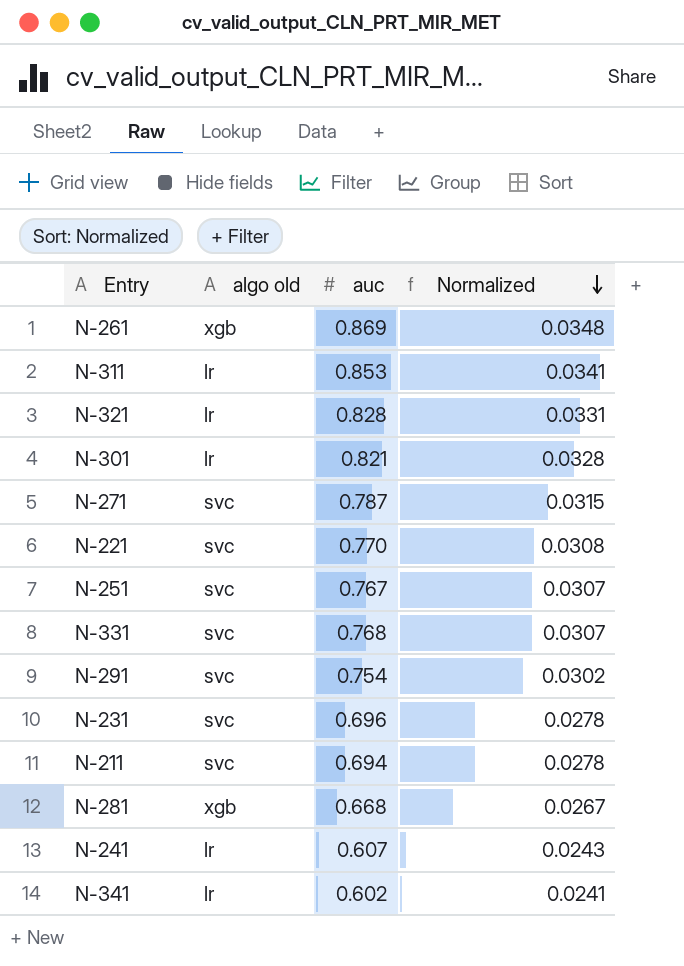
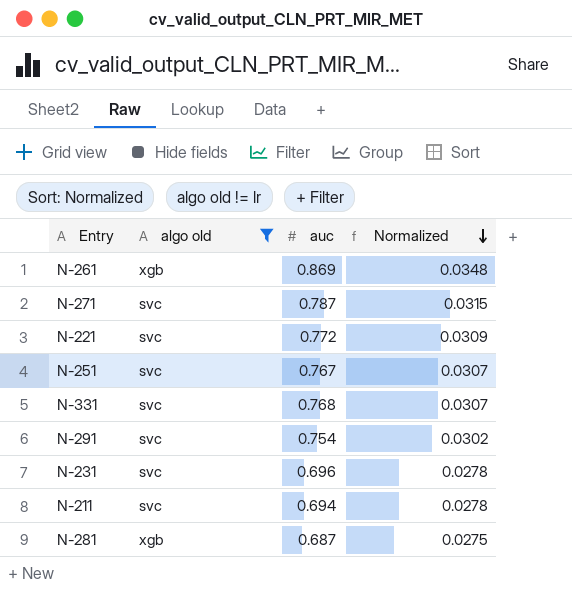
filter: none -> algo old != lr
N-221 | auc: 0.770 -> 0.772
N-221 | Normalized: 0.0308 -> 0.0309
N-281 | auc: 0.668 -> 0.687
N-281 | Normalized: 0.0267 -> 0.0275

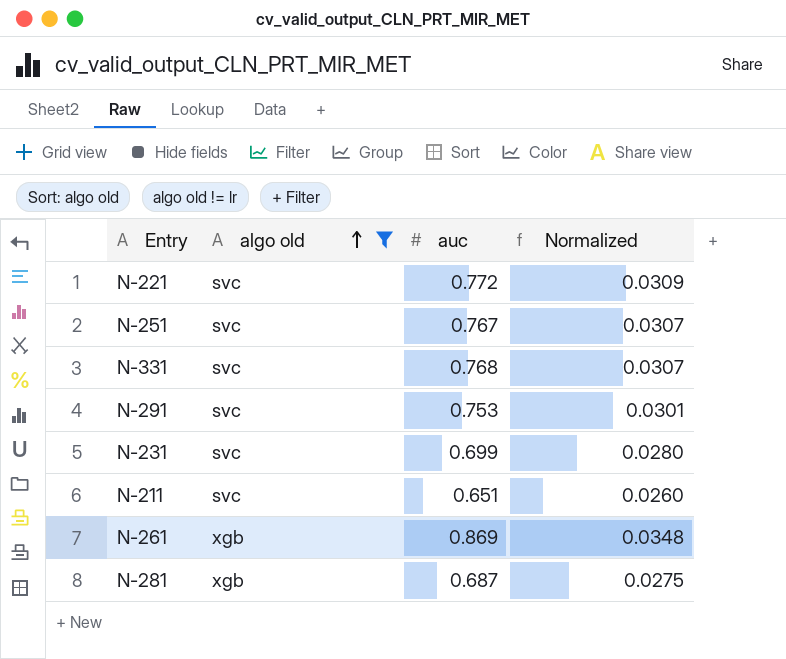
row order: Normalized descending -> algo old ascending
row N-271: svc | 0.787 | 0.0315 -> none
N-291 | auc: 0.754 -> 0.753
N-291 | Normalized: 0.0302 -> 0.0301
N-231 | auc: 0.696 -> 0.699
N-231 | Normalized: 0.0278 -> 0.0280
N-211 | auc: 0.694 -> 0.651
N-211 | Normalized: 0.0278 -> 0.0260

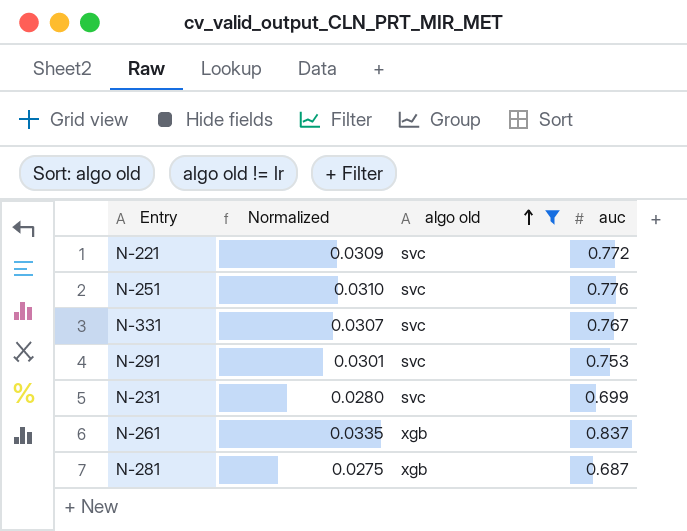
column Normalized | position: 4 -> 2
row N-211: svc | 0.651 | 0.0260 -> none
N-251 | Normalized: 0.0307 -> 0.0310
N-251 | auc: 0.767 -> 0.776
N-331 | auc: 0.768 -> 0.767
N-261 | Normalized: 0.0348 -> 0.0335
N-261 | auc: 0.869 -> 0.837

